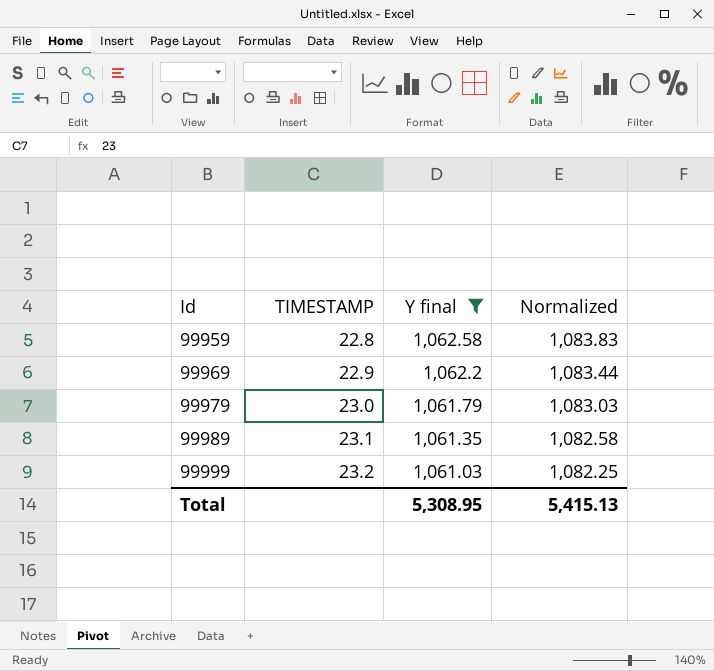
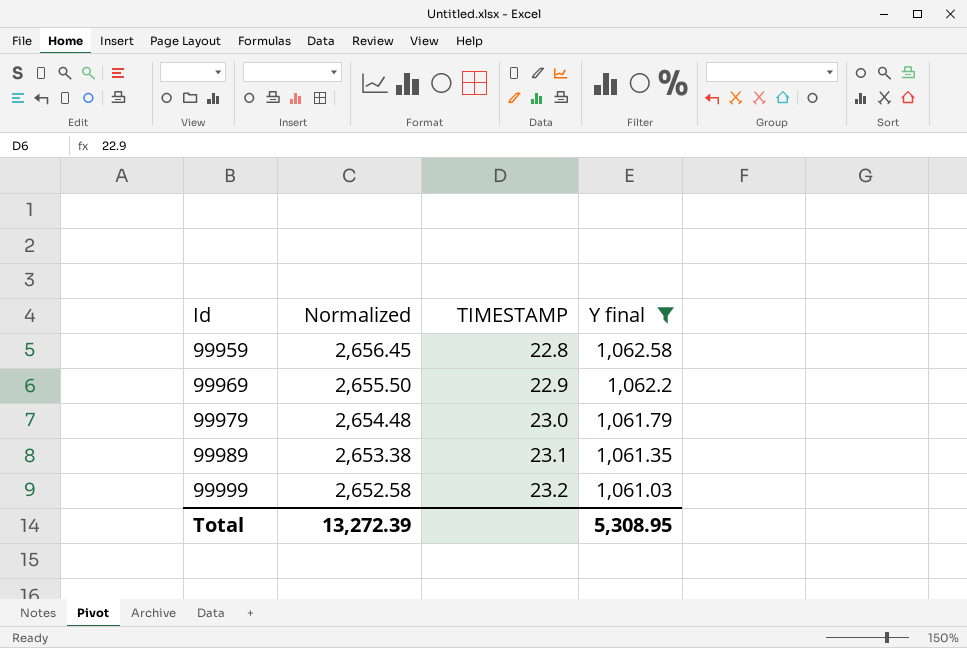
column Normalized | formula: [Y final] * 1.02 -> [Y final] * 2.5
column Normalized | position: 4 -> 2
Total | Normalized: 5,415.13 -> 13,272.39

